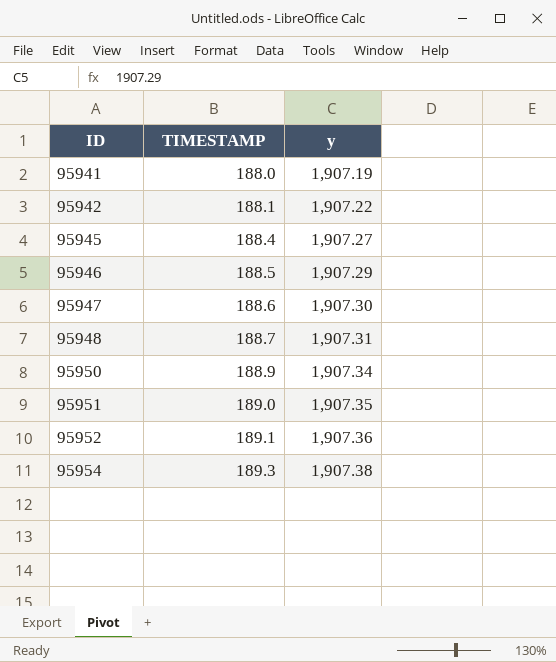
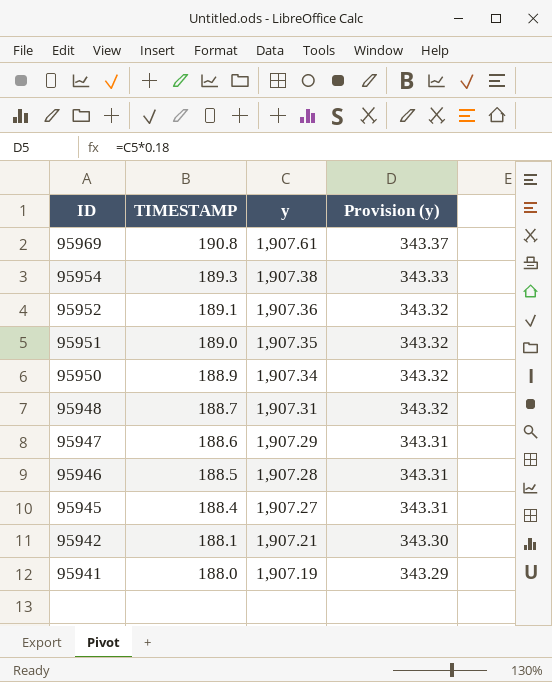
row order: ID ascending -> ID descending
column Provision (y) | formula: none -> [y] * 0.18
row 95969: none -> 190.8 | 1,907.61 | 343.37
95947 | y: 1,907.30 -> 1,907.29
95946 | y: 1,907.29 -> 1,907.28
95942 | y: 1,907.22 -> 1,907.21

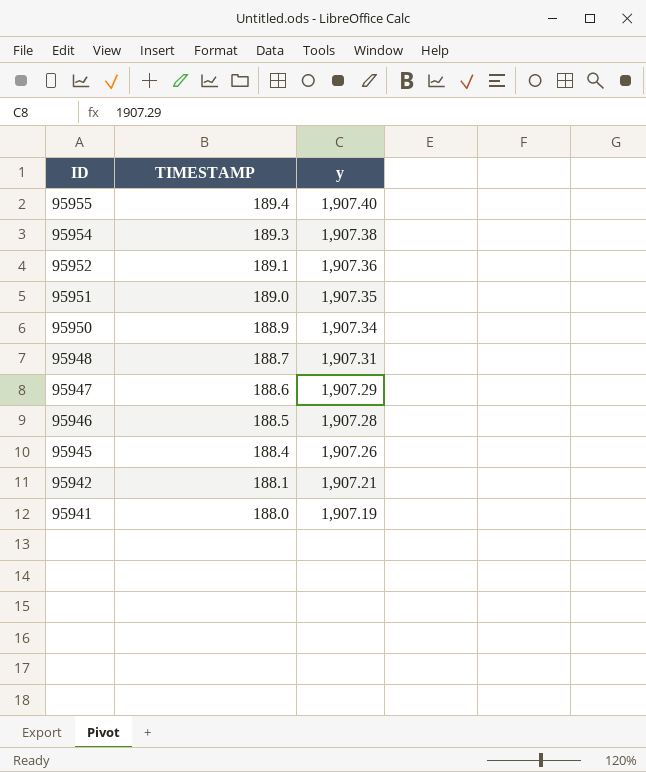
column Provision (y) | formula: [y] * 0.18 -> none
row 95969: 190.8 | 1,907.61 | 343.37 -> none
row 95955: none -> 189.4 | 1,907.40
95945 | y: 1,907.27 -> 1,907.26

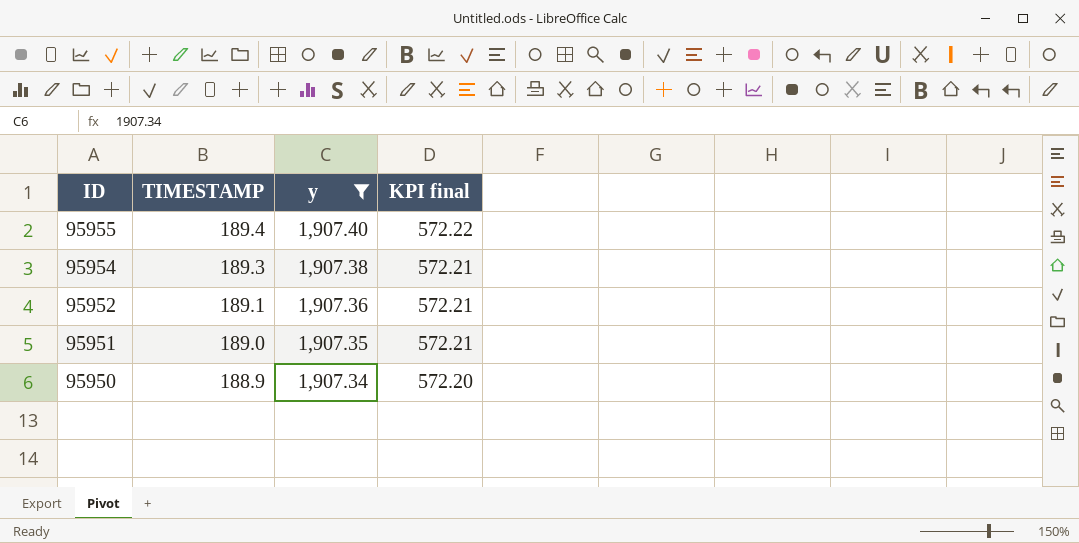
filter: none -> y >= 1,907.34
column KPI final | formula: none -> [y] * 0.3

